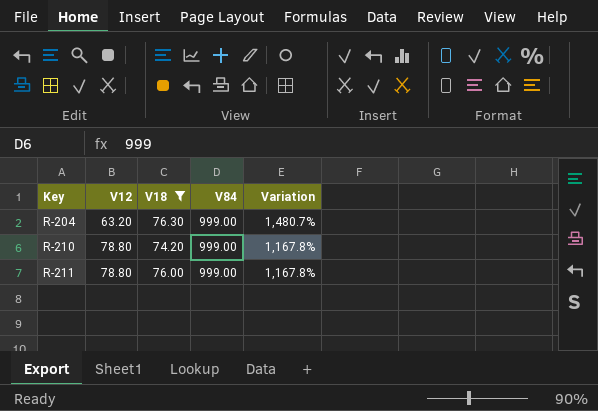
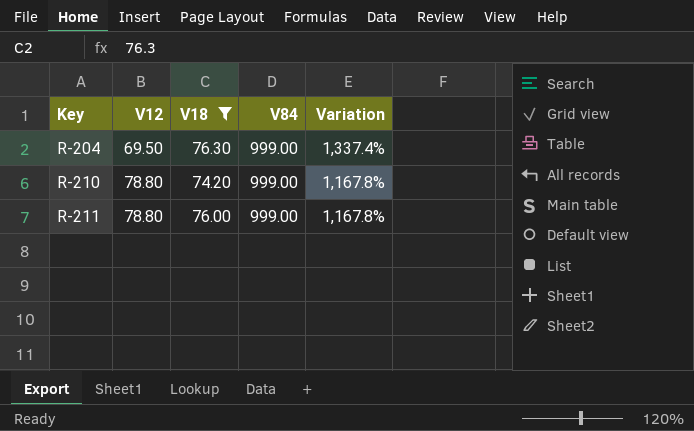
R-204 | V12: 63.20 -> 69.50
R-204 | Variation: 1,480.7% -> 1,337.4%

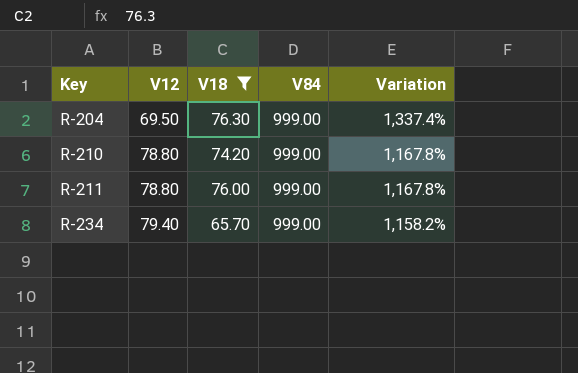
row R-234: none -> 79.40 | 65.70 | 999.00 | 1,158.2%

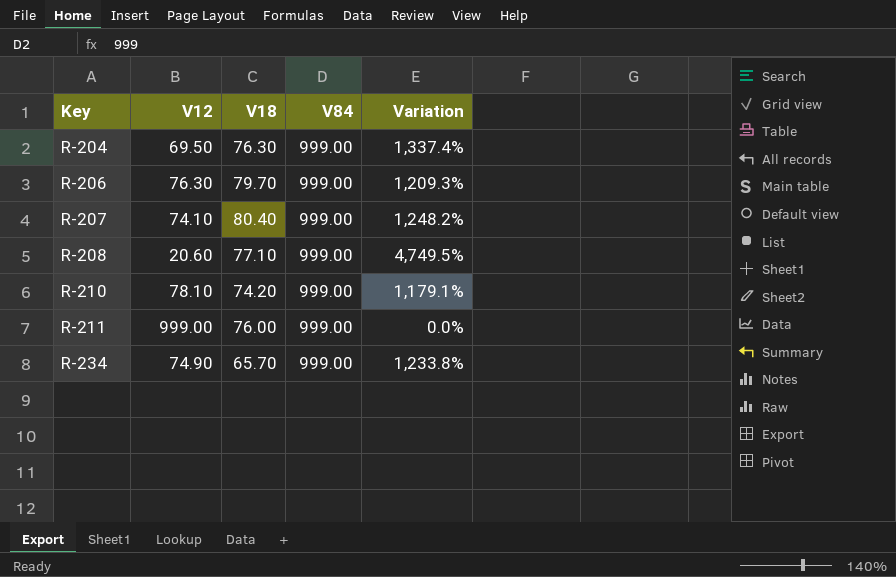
filter: V18 <= 76.30 -> none
R-210 | V12: 78.80 -> 78.10
R-210 | Variation: 1,167.8% -> 1,179.1%
R-211 | V12: 78.80 -> 999.00
R-211 | Variation: 1,167.8% -> 0.0%
R-234 | V12: 79.40 -> 74.90
R-234 | Variation: 1,158.2% -> 1,233.8%

